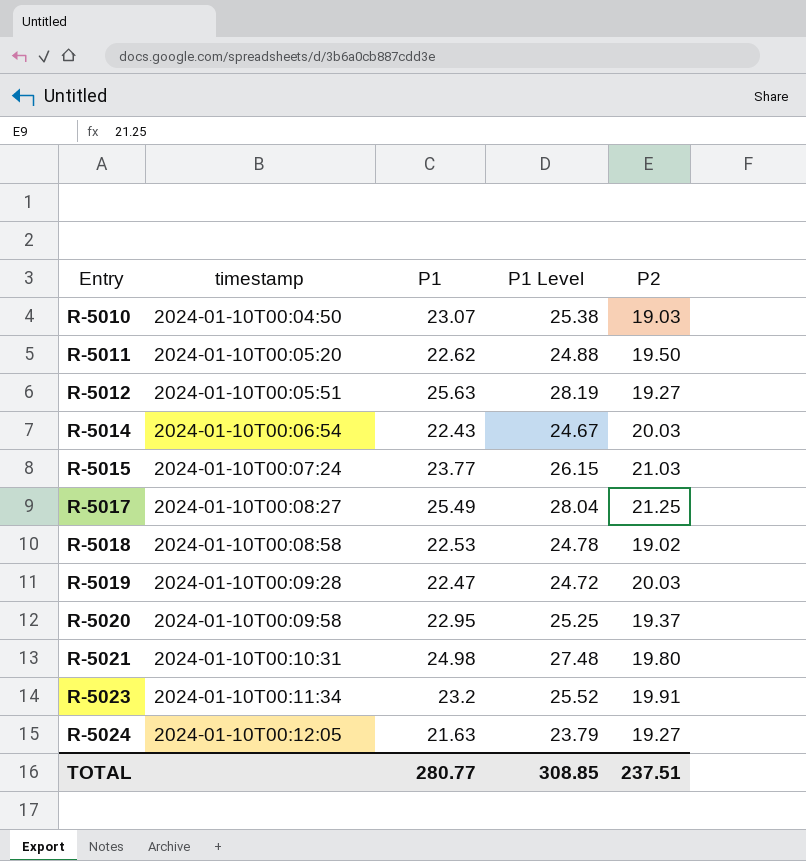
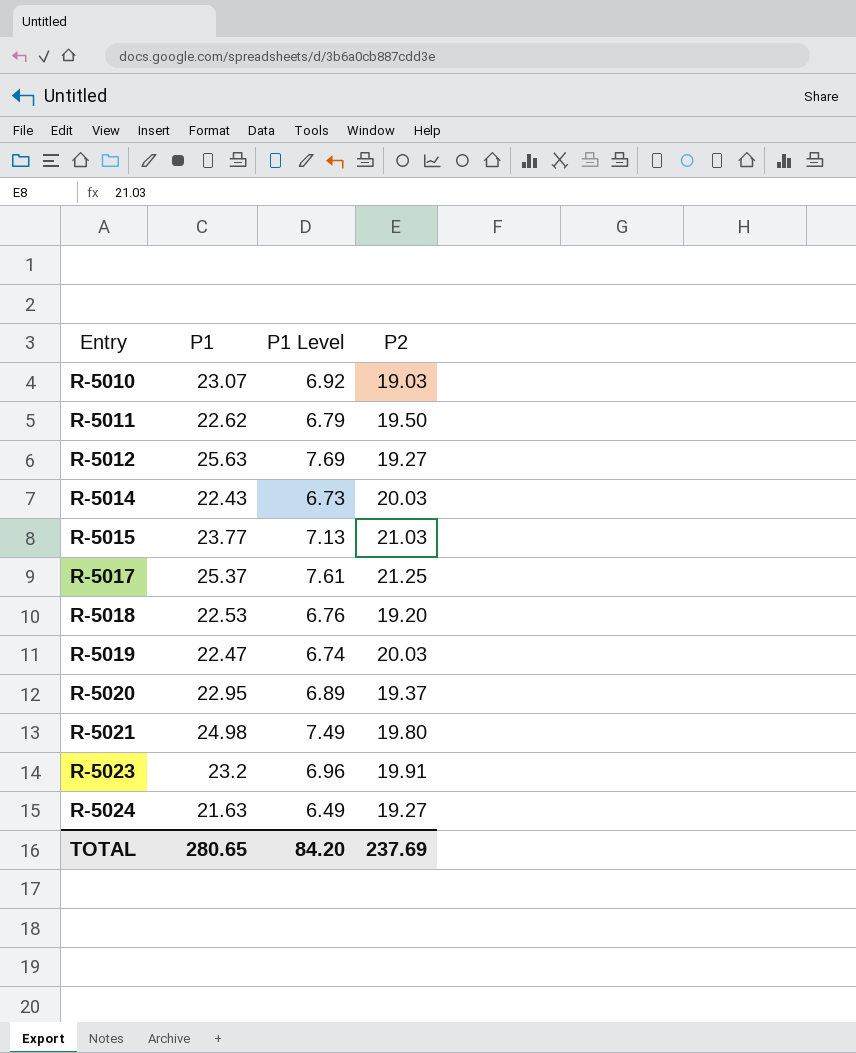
column timestamp | position: 2 -> none
column P1 Level | formula: [P1] * 1.1 -> [P1] * 0.3
R-5017 | P1: 25.49 -> 25.37
R-5018 | P2: 19.02 -> 19.20
TOTAL | P1: 280.77 -> 280.65
TOTAL | P1 Level: 308.85 -> 84.20
TOTAL | P2: 237.51 -> 237.69

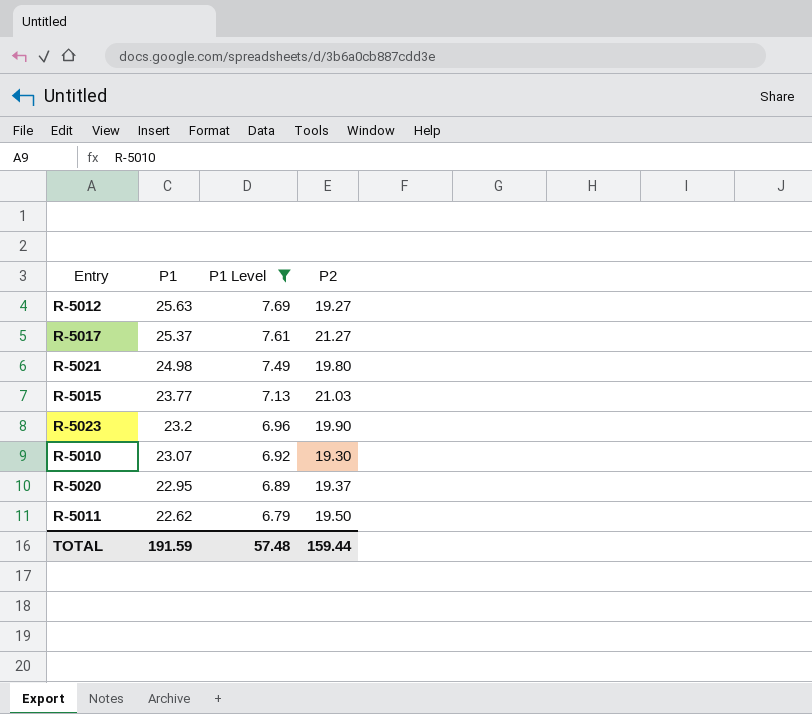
filter: none -> P1 Level >= 6.79
row order: Entry ascending -> P1 descending
R-5017 | P2: 21.25 -> 21.27
R-5023 | P2: 19.91 -> 19.90
R-5010 | P2: 19.03 -> 19.30
TOTAL | P1: 280.65 -> 191.59
TOTAL | P1 Level: 84.20 -> 57.48
TOTAL | P2: 237.69 -> 159.44

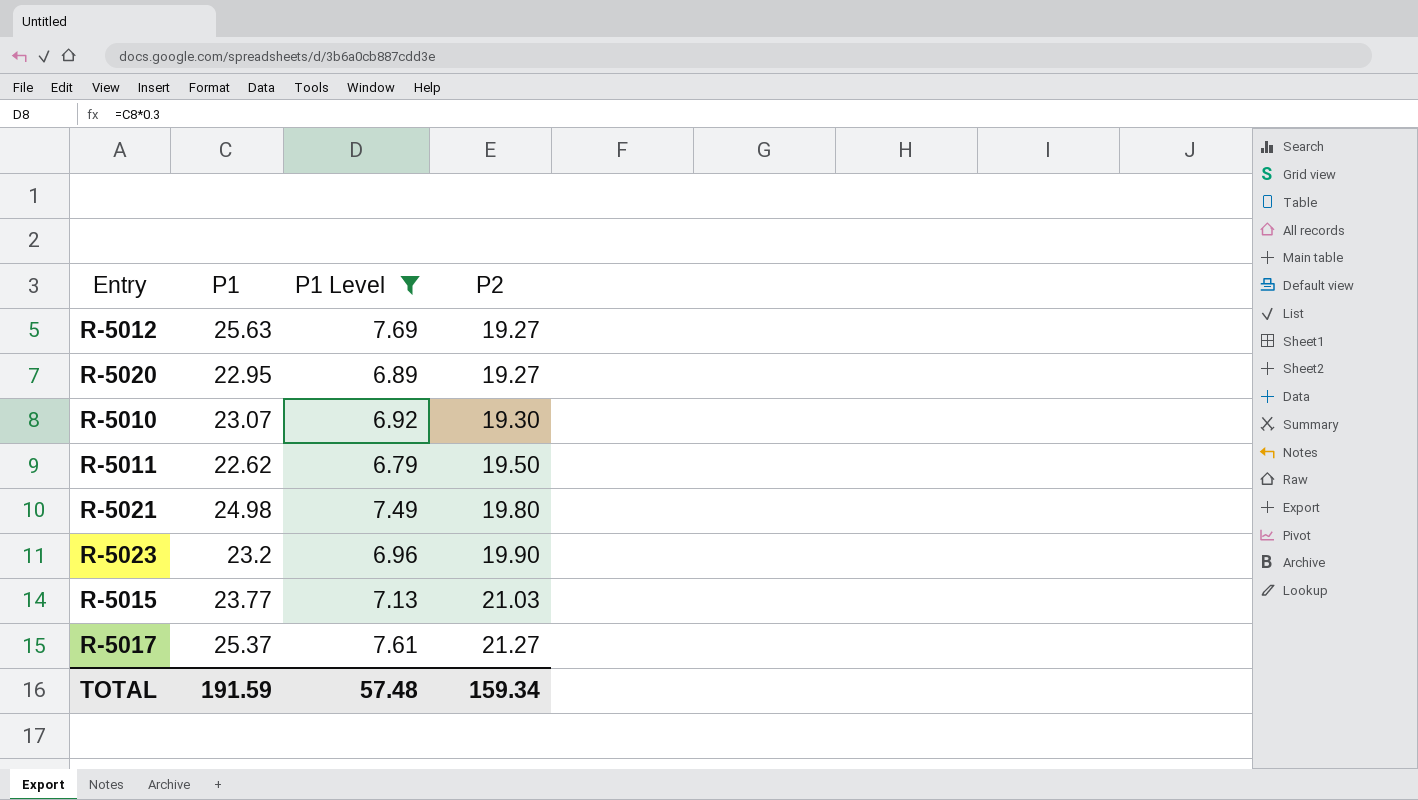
row order: P1 descending -> P2 ascending
R-5020 | P2: 19.37 -> 19.27
TOTAL | P2: 159.44 -> 159.34

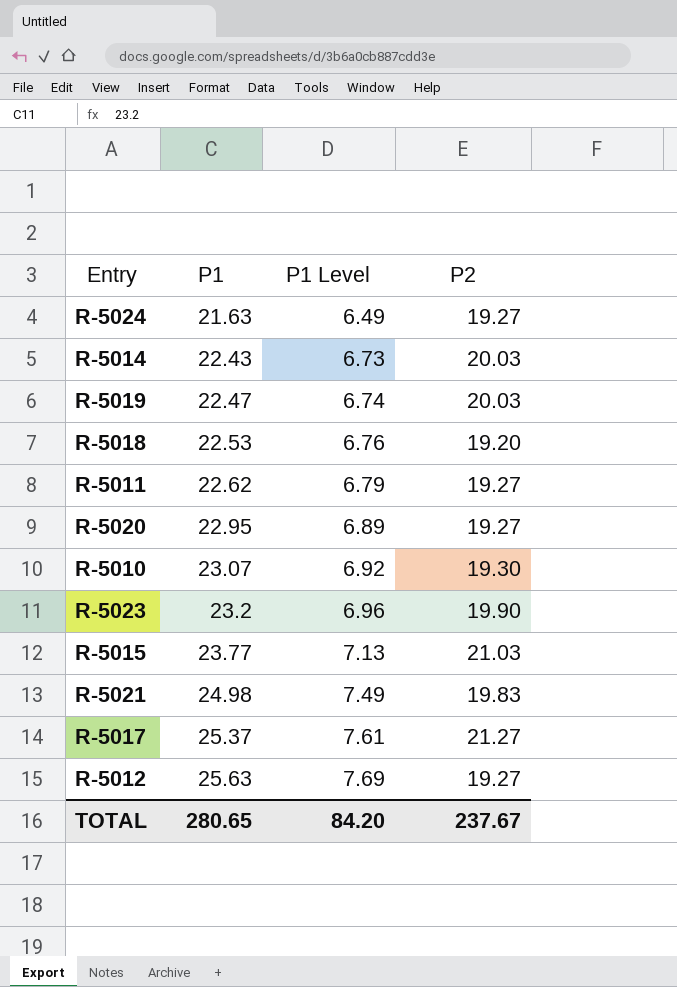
filter: P1 Level >= 6.79 -> none
row order: P2 ascending -> P1 ascending
R-5011 | P2: 19.50 -> 19.27
R-5021 | P2: 19.80 -> 19.83
TOTAL | P1: 191.59 -> 280.65
TOTAL | P1 Level: 57.48 -> 84.20
TOTAL | P2: 159.34 -> 237.67

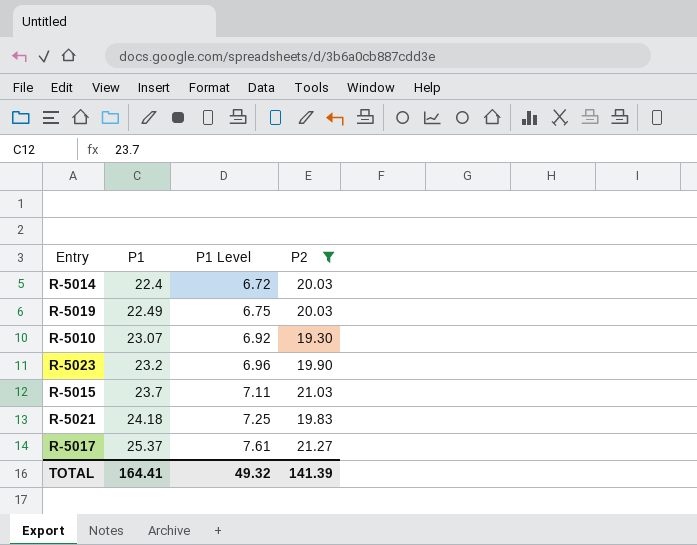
filter: none -> P2 >= 19.30
R-5014 | P1: 22.43 -> 22.4
R-5014 | P1 Level: 6.73 -> 6.72
R-5019 | P1: 22.47 -> 22.49
R-5019 | P1 Level: 6.74 -> 6.75
R-5015 | P1: 23.77 -> 23.7
R-5015 | P1 Level: 7.13 -> 7.11
R-5021 | P1: 24.98 -> 24.18
R-5021 | P1 Level: 7.49 -> 7.25
TOTAL | P1: 280.65 -> 164.41
TOTAL | P1 Level: 84.20 -> 49.32
TOTAL | P2: 237.67 -> 141.39

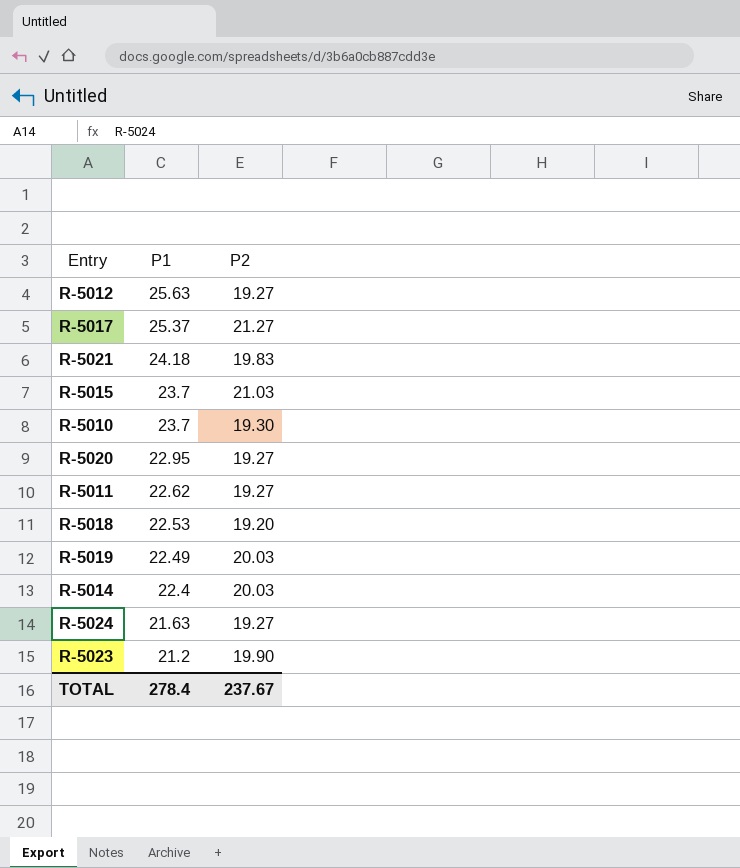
filter: P2 >= 19.30 -> none
row order: P1 ascending -> P1 descending
column P1 Level | formula: [P1] * 0.3 -> none
R-5010 | P1: 23.07 -> 23.7
R-5023 | P1: 23.2 -> 21.2
TOTAL | P1: 164.41 -> 278.4
TOTAL | P2: 141.39 -> 237.67

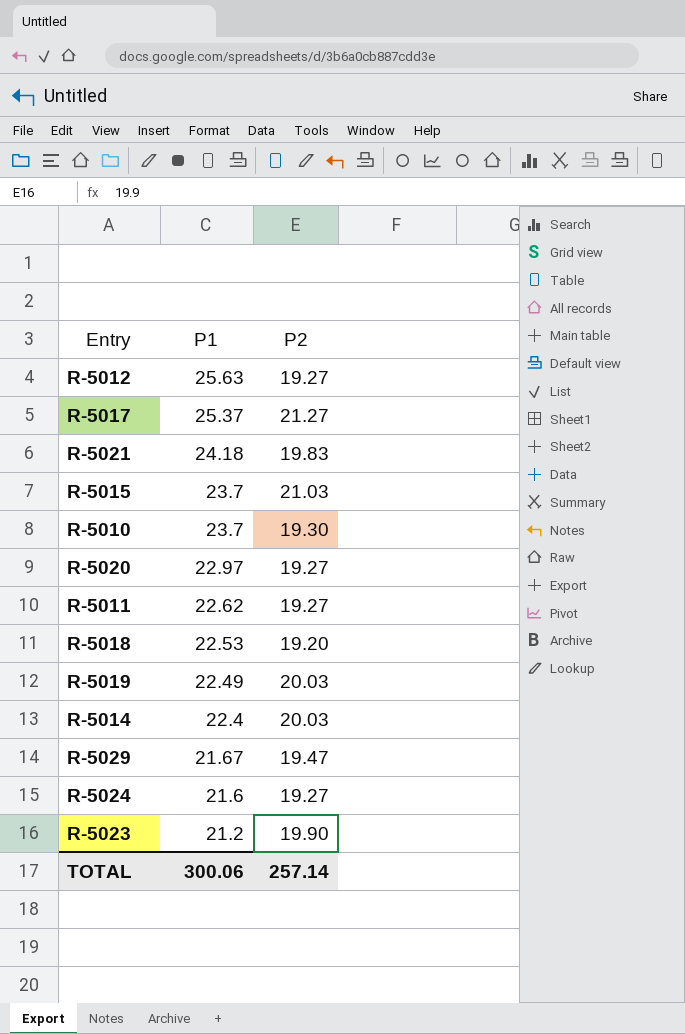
R-5020 | P1: 22.95 -> 22.97
row R-5029: none -> 21.67 | 19.47
R-5024 | P1: 21.63 -> 21.6
TOTAL | P1: 278.4 -> 300.06
TOTAL | P2: 237.67 -> 257.14

